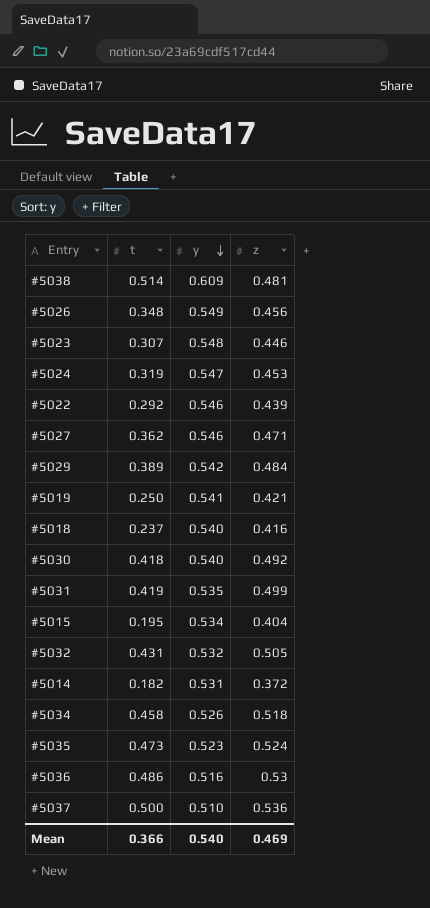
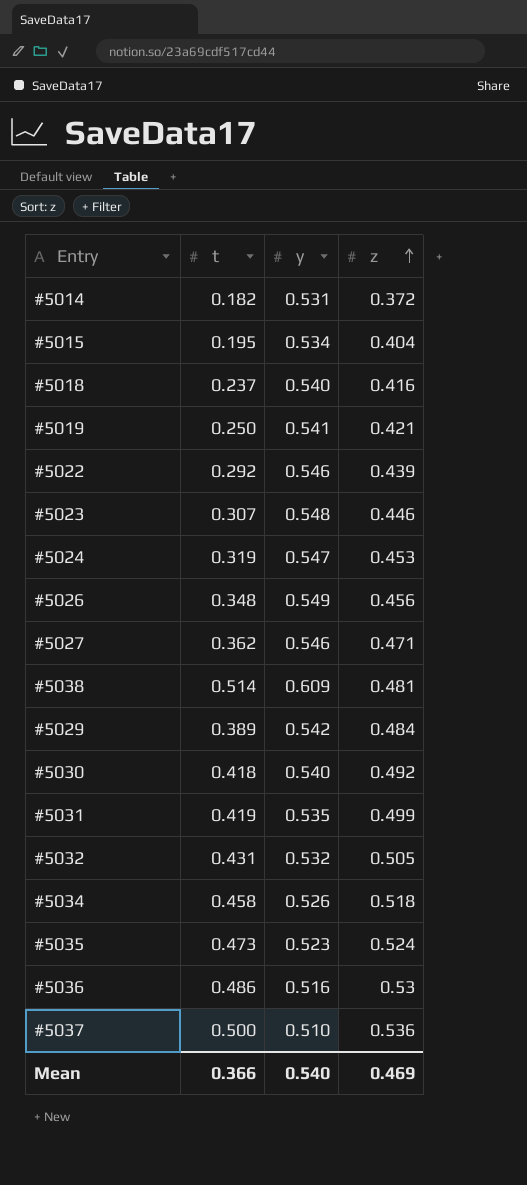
row order: y descending -> z ascending

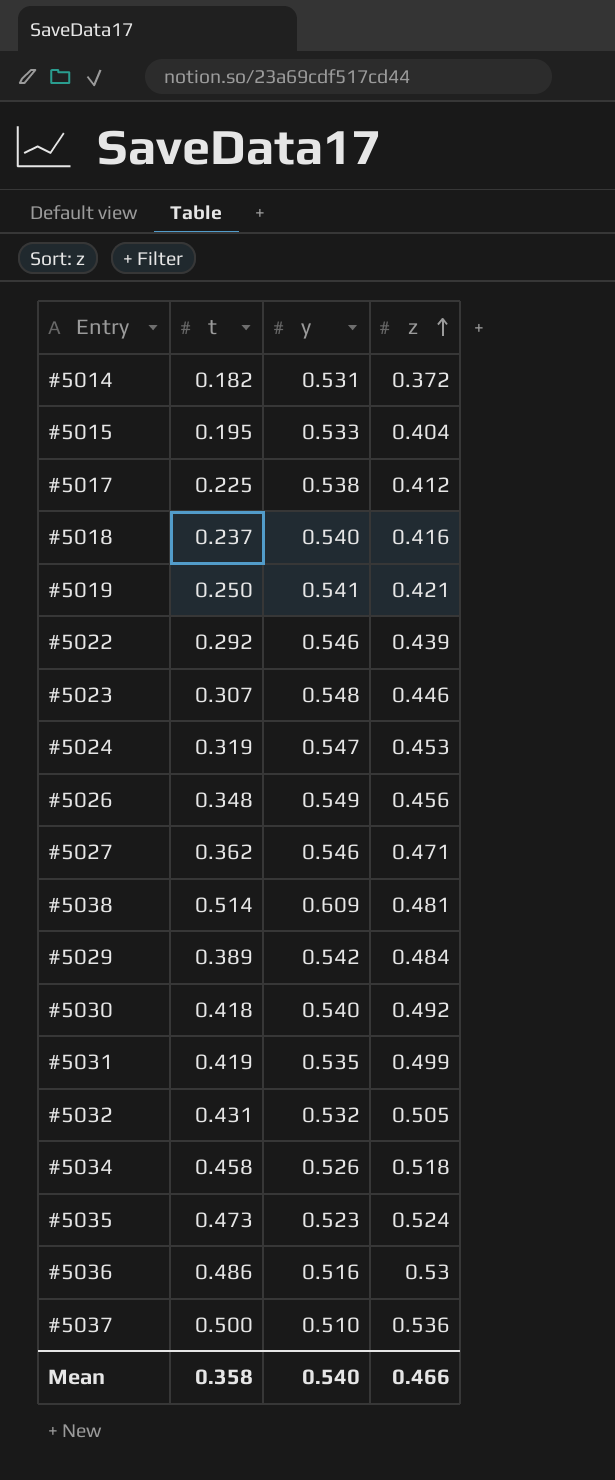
#5015 | y: 0.534 -> 0.533
row #5017: none -> 0.225 | 0.538 | 0.412
Mean | t: 0.366 -> 0.358
Mean | z: 0.469 -> 0.466

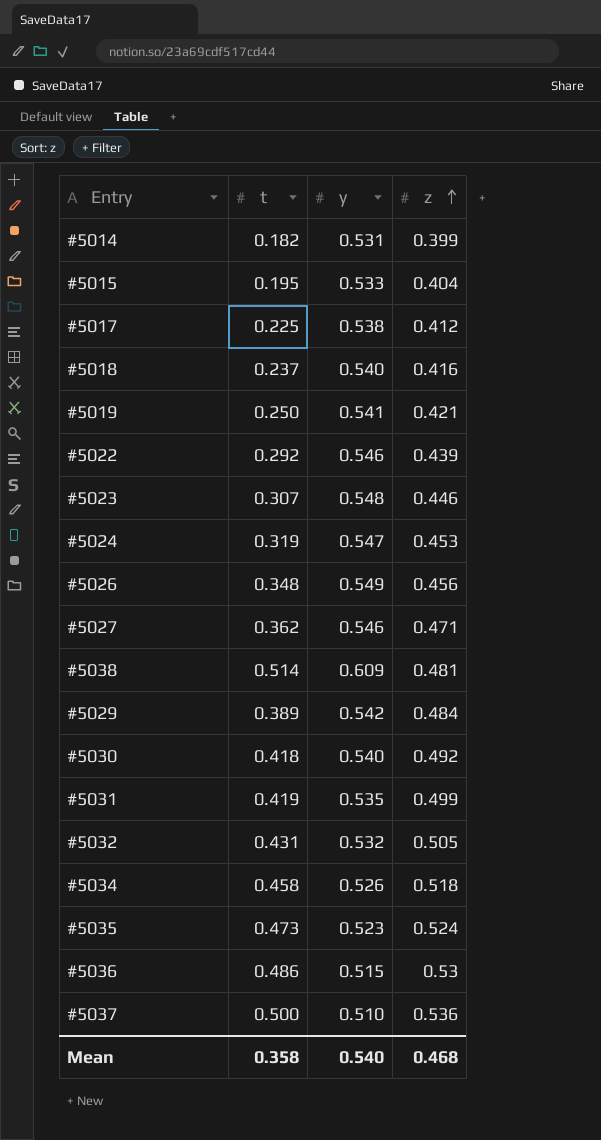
#5014 | z: 0.372 -> 0.399
#5036 | y: 0.516 -> 0.515
Mean | z: 0.466 -> 0.468

